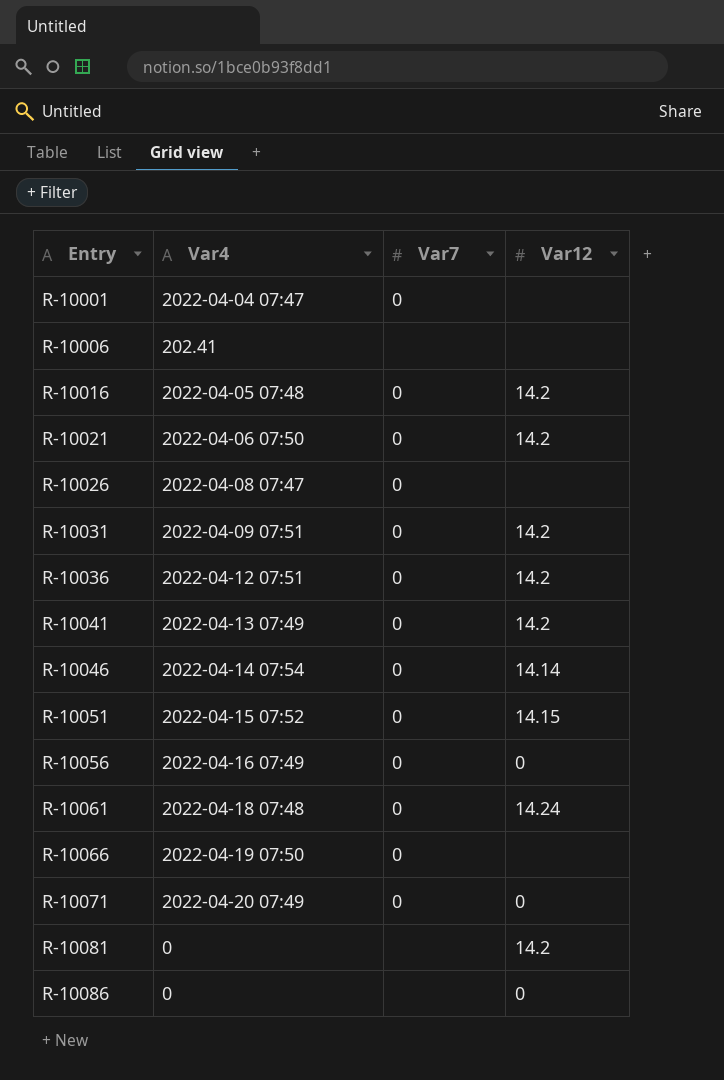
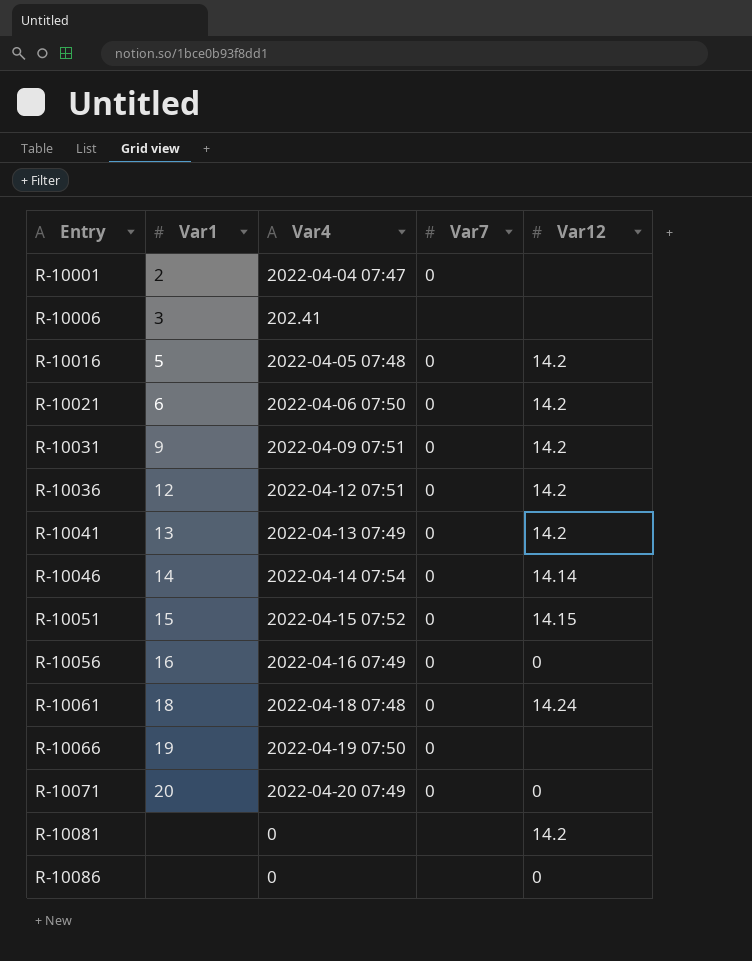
column Var1 | position: none -> 2
row R-10026: 2022-04-08 07:47 | 0 | none -> none

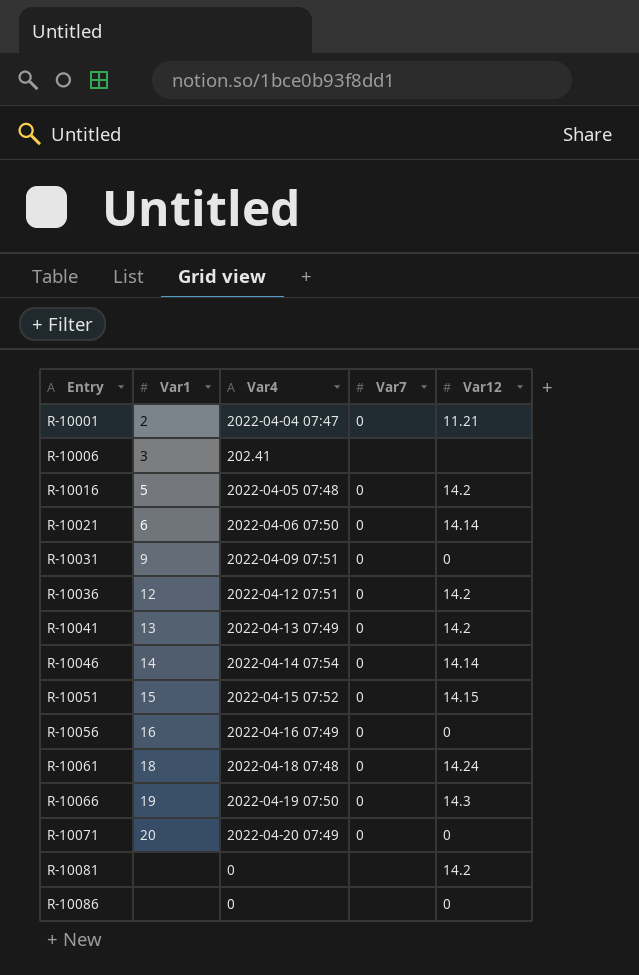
R-10001 | Var12: none -> 11.21
R-10021 | Var12: 14.2 -> 14.14
R-10031 | Var12: 14.2 -> 0
R-10066 | Var12: none -> 14.3

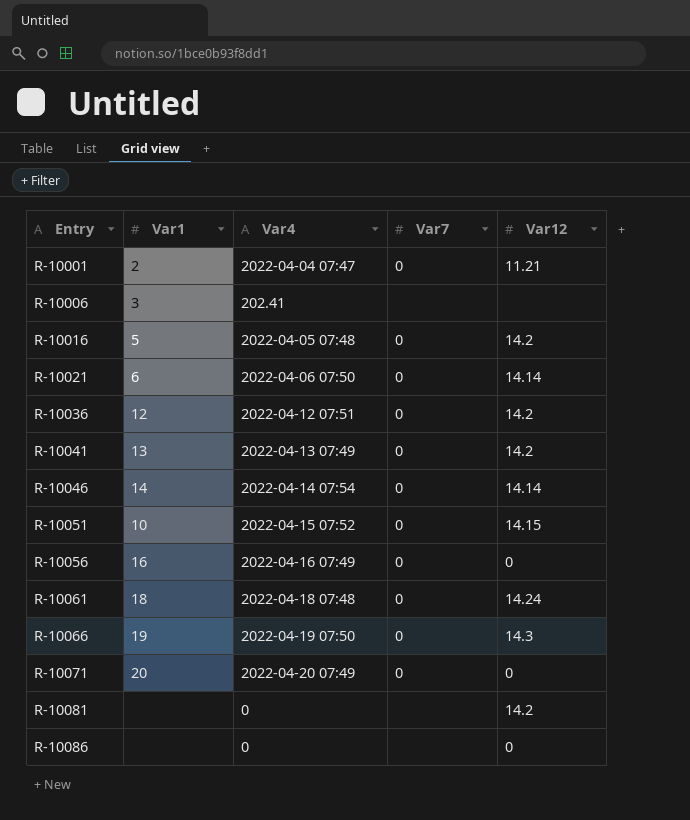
row R-10031: 9 | 2022-04-09 07:51 | 0 | 0 -> none
R-10051 | Var1: 15 -> 10

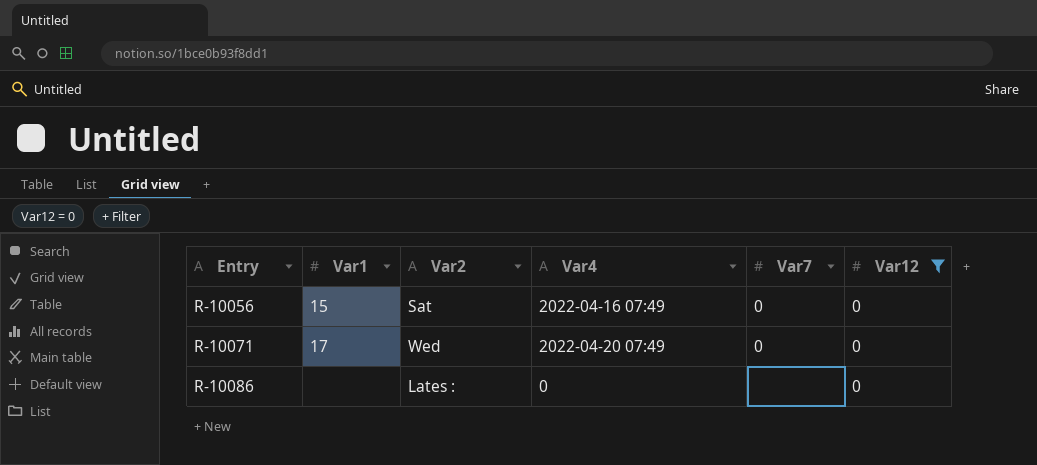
filter: none -> Var12 = 0
column Var2 | position: none -> 3
R-10056 | Var1: 16 -> 15
R-10071 | Var1: 20 -> 17

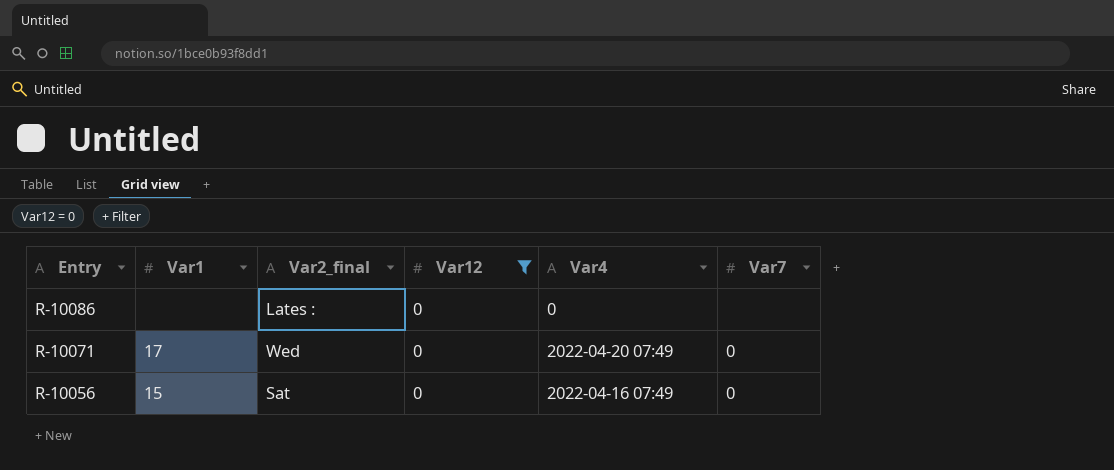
row order: Entry ascending -> Entry descending
column name: Var2 -> Var2_final
column Var12 | position: 6 -> 4

